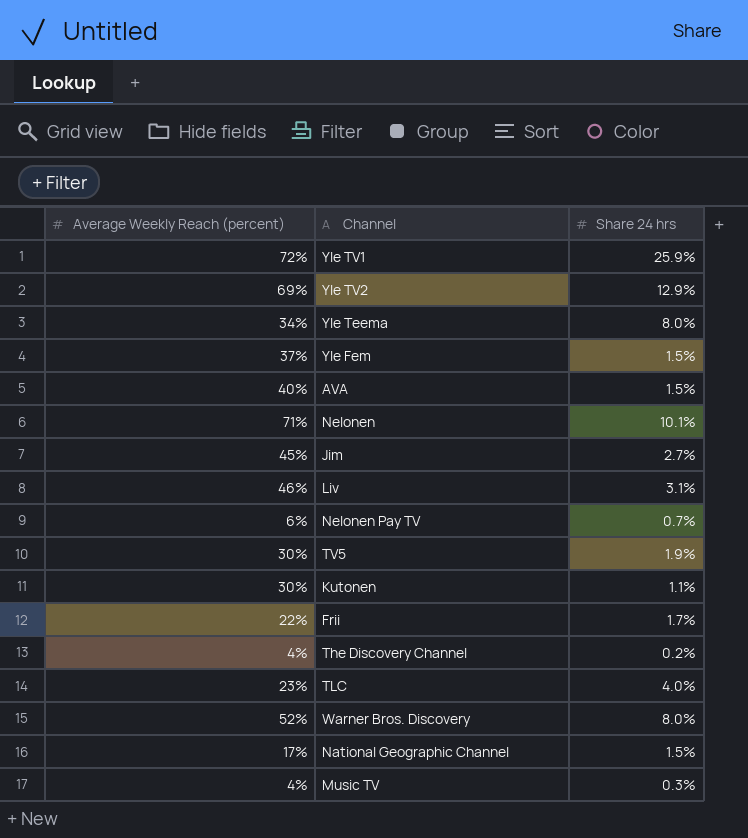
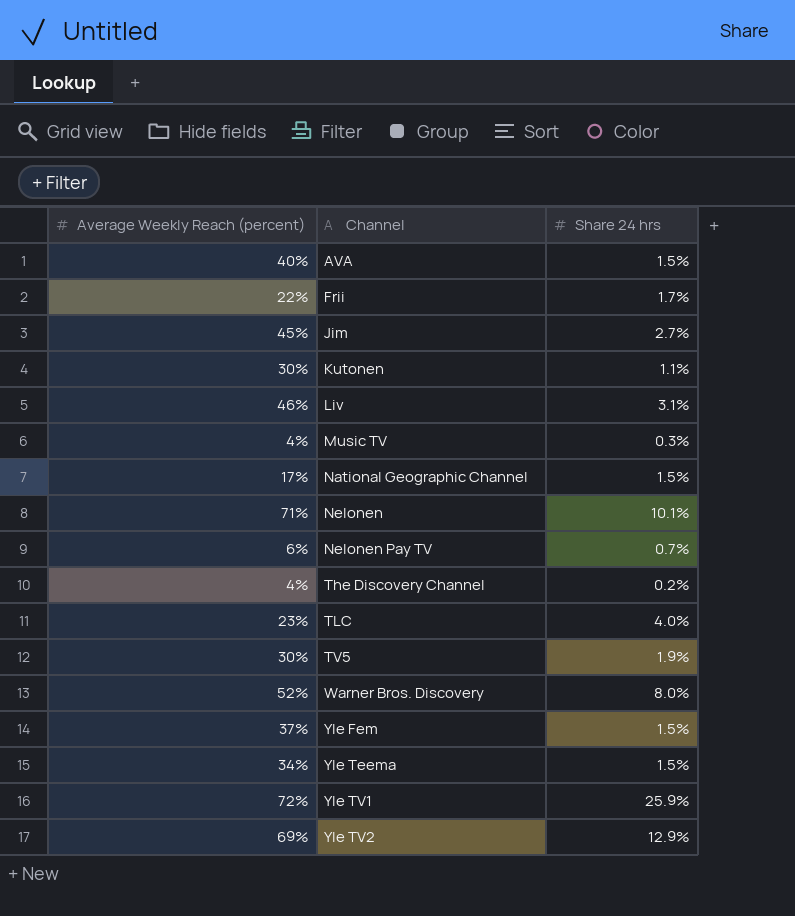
row order: none -> Channel ascending
Yle Teema | Share 24 hrs: 8.0% -> 1.5%

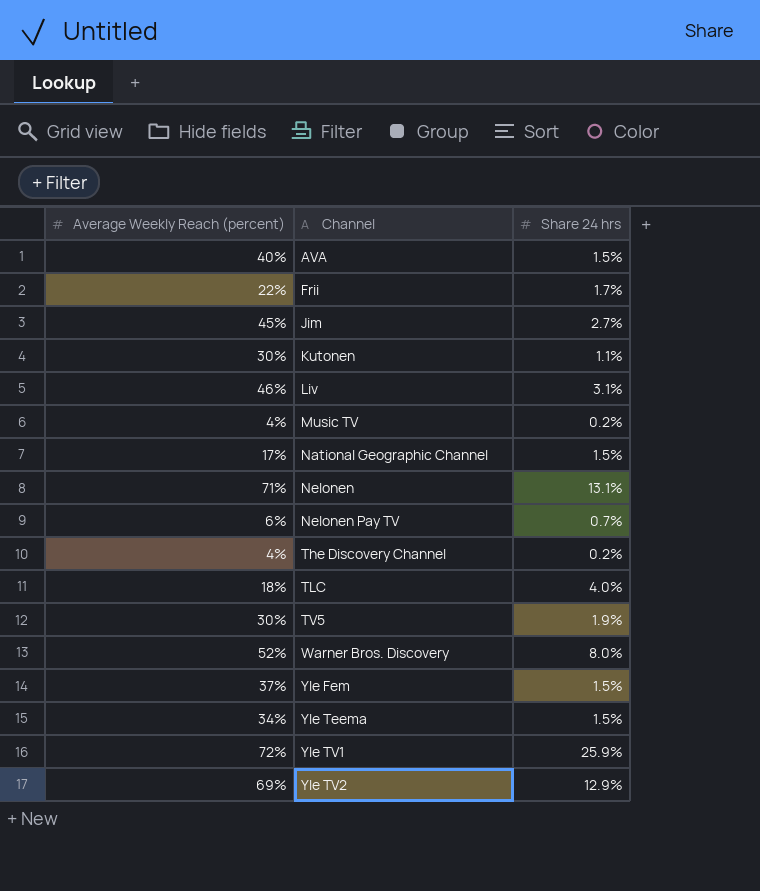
Music TV | Share 24 hrs: 0.3% -> 0.2%
Nelonen | Share 24 hrs: 10.1% -> 13.1%
TLC | Average Weekly Reach (percent): 23% -> 18%

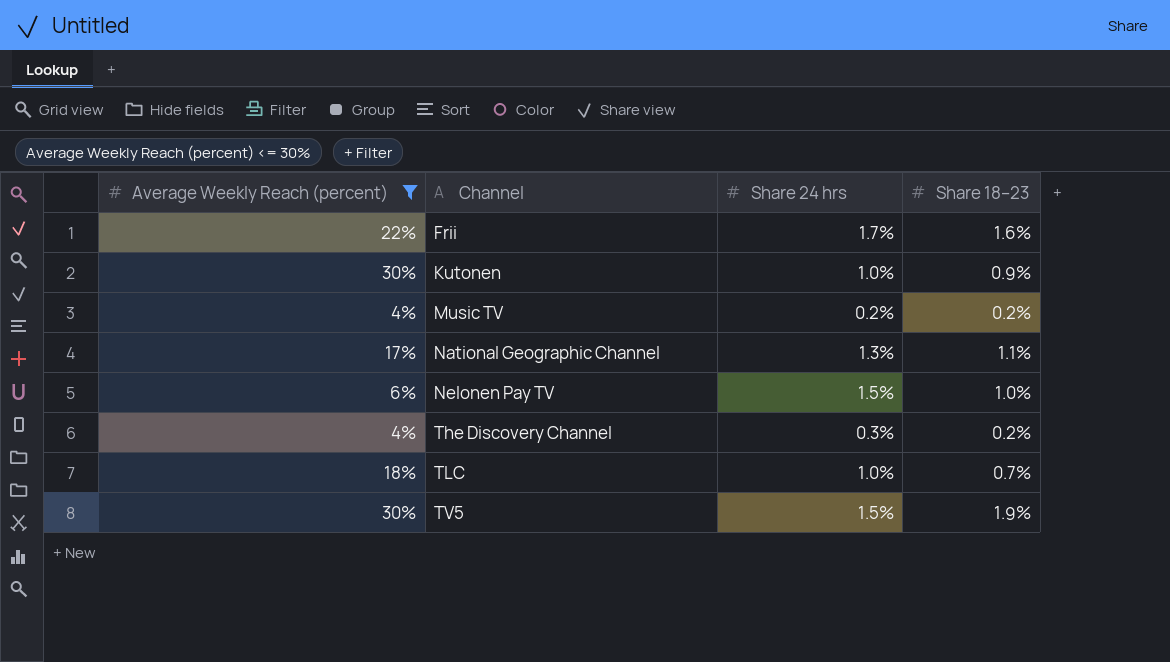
filter: none -> Average Weekly Reach (percent) <= 30%
column Share 18–23 | position: none -> 4
Kutonen | Share 24 hrs: 1.1% -> 1.0%
National Geographic Channel | Share 24 hrs: 1.5% -> 1.3%
Nelonen Pay TV | Share 24 hrs: 0.7% -> 1.5%
The Discovery Channel | Share 24 hrs: 0.2% -> 0.3%
TLC | Share 24 hrs: 4.0% -> 1.0%
TV5 | Share 24 hrs: 1.9% -> 1.5%

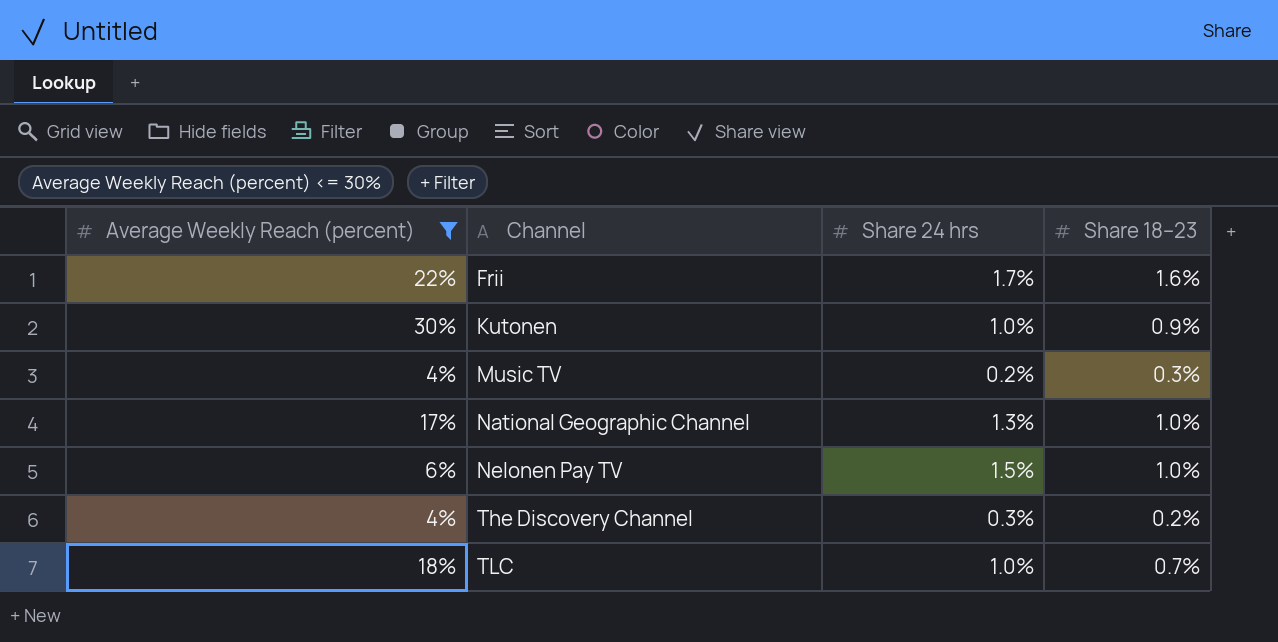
row TV5: 30% | 1.5% | 1.9% -> none
Music TV | Share 18–23: 0.2% -> 0.3%
National Geographic Channel | Share 18–23: 1.1% -> 1.0%

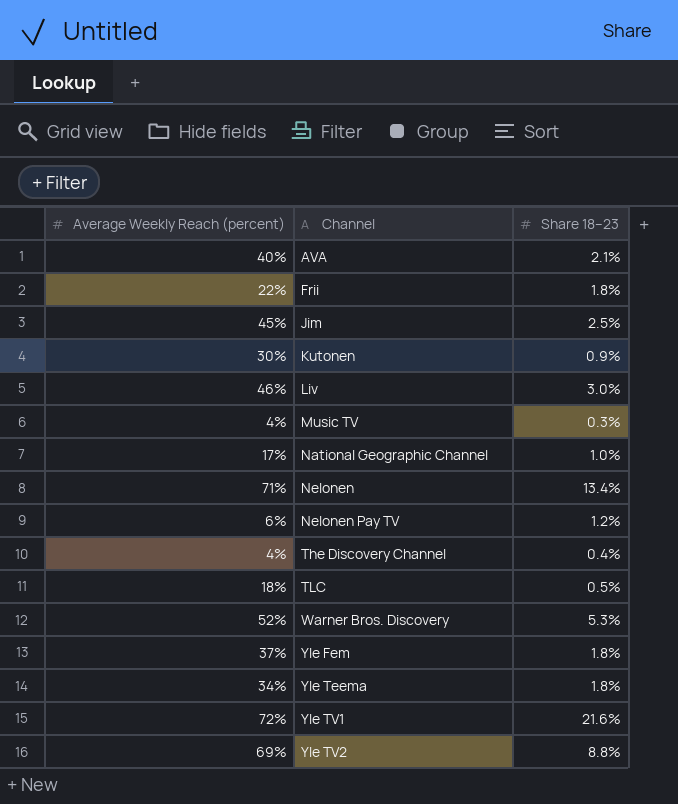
filter: Average Weekly Reach (percent) <= 30% -> none
column Share 24 hrs | position: 3 -> none
Frii | Share 18–23: 1.6% -> 1.8%
Nelonen Pay TV | Share 18–23: 1.0% -> 1.2%
The Discovery Channel | Share 18–23: 0.2% -> 0.4%
TLC | Share 18–23: 0.7% -> 0.5%

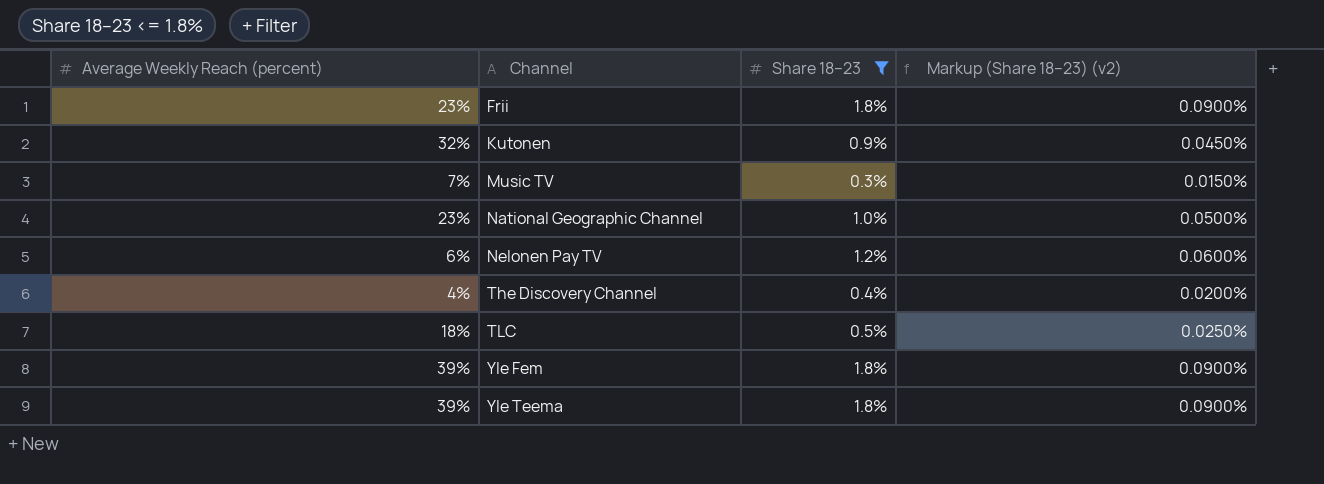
filter: none -> Share 18–23 <= 1.8%
column Markup (Share 18–23) (v2) | formula: none -> [Share 18–23] * 0.05
Frii | Average Weekly Reach (percent): 22% -> 23%
Kutonen | Average Weekly Reach (percent): 30% -> 32%
Music TV | Average Weekly Reach (percent): 4% -> 7%
National Geographic Channel | Average Weekly Reach (percent): 17% -> 23%
Yle Fem | Average Weekly Reach (percent): 37% -> 39%
Yle Teema | Average Weekly Reach (percent): 34% -> 39%

